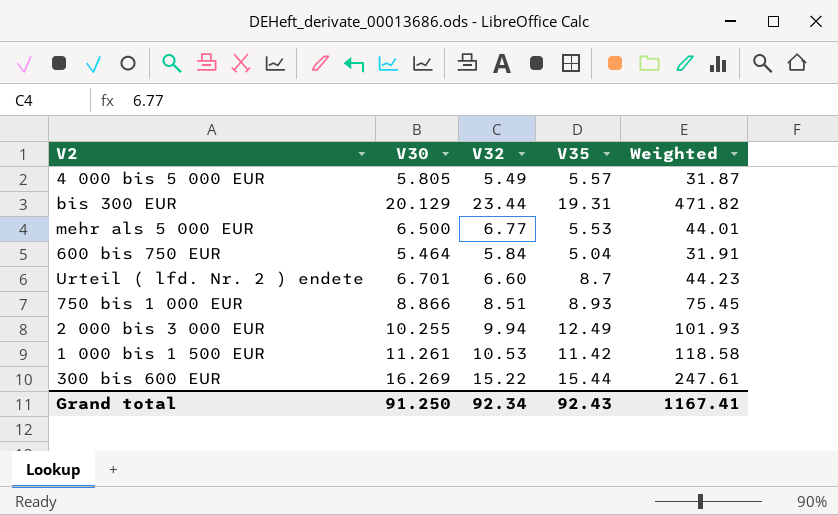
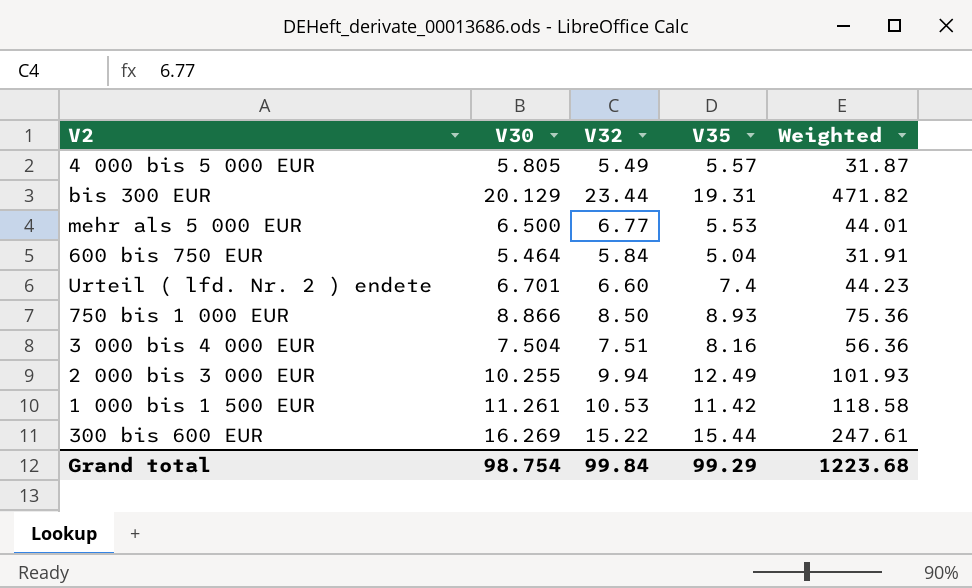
Urteil ( lfd. Nr. 2 ) endete | V35: 8.7 -> 7.4
750 bis 1 000 EUR | V32: 8.51 -> 8.50
750 bis 1 000 EUR | Weighted: 75.45 -> 75.36
row 3 000 bis 4 000 EUR: none -> 7.504 | 7.51 | 8.16 | 56.36
Grand total | V30: 91.250 -> 98.754
Grand total | V32: 92.34 -> 99.84
Grand total | V35: 92.43 -> 99.29
Grand total | Weighted: 1167.41 -> 1223.68

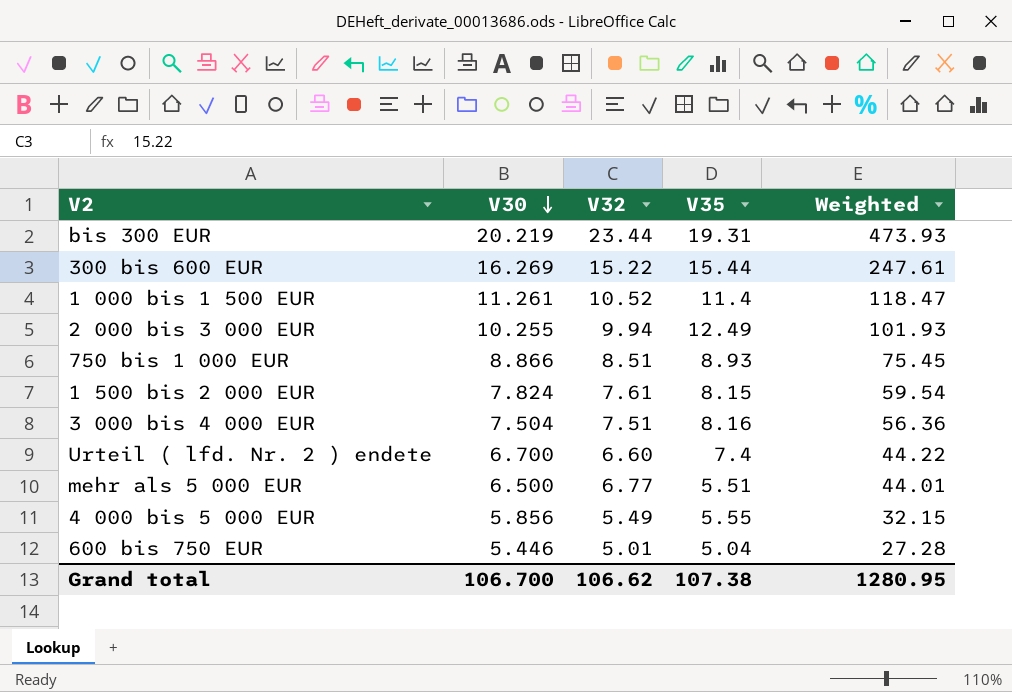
row order: none -> V30 descending
bis 300 EUR | V30: 20.129 -> 20.219
bis 300 EUR | Weighted: 471.82 -> 473.93
1 000 bis 1 500 EUR | V32: 10.53 -> 10.52
1 000 bis 1 500 EUR | V35: 11.42 -> 11.4
1 000 bis 1 500 EUR | Weighted: 118.58 -> 118.47
750 bis 1 000 EUR | V32: 8.50 -> 8.51
750 bis 1 000 EUR | Weighted: 75.36 -> 75.45
row 1 500 bis 2 000 EUR: none -> 7.824 | 7.61 | 8.15 | 59.54
Urteil ( lfd. Nr. 2 ) endete | V30: 6.701 -> 6.700
Urteil ( lfd. Nr. 2 ) endete | Weighted: 44.23 -> 44.22
mehr als 5 000 EUR | V35: 5.53 -> 5.51
4 000 bis 5 000 EUR | V30: 5.805 -> 5.856
4 000 bis 5 000 EUR | V35: 5.57 -> 5.55
4 000 bis 5 000 EUR | Weighted: 31.87 -> 32.15
600 bis 750 EUR | V30: 5.464 -> 5.446
600 bis 750 EUR | V32: 5.84 -> 5.01
600 bis 750 EUR | Weighted: 31.91 -> 27.28
Grand total | V30: 98.754 -> 106.700
Grand total | V32: 99.84 -> 106.62
Grand total | V35: 99.29 -> 107.38
Grand total | Weighted: 1223.68 -> 1280.95

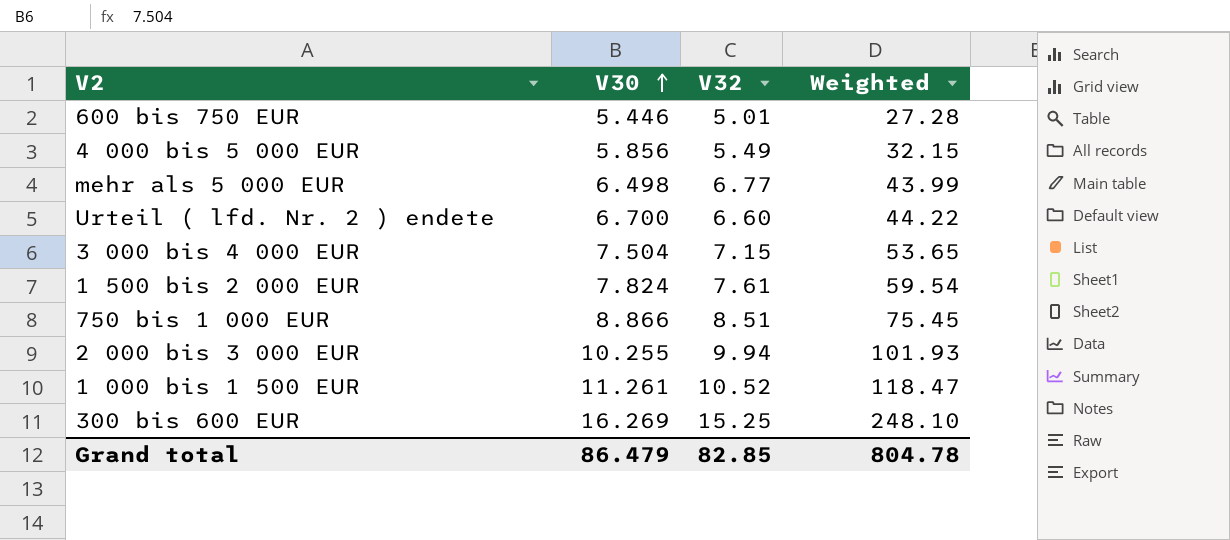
row order: V30 descending -> V30 ascending
column V35 | position: 4 -> none
row bis 300 EUR: 20.219 | 23.44 | 19.31 | 473.93 -> none
mehr als 5 000 EUR | V30: 6.500 -> 6.498
mehr als 5 000 EUR | Weighted: 44.01 -> 43.99
3 000 bis 4 000 EUR | V32: 7.51 -> 7.15
3 000 bis 4 000 EUR | Weighted: 56.36 -> 53.65
300 bis 600 EUR | V32: 15.22 -> 15.25
300 bis 600 EUR | Weighted: 247.61 -> 248.10
Grand total | V30: 106.700 -> 86.479
Grand total | V32: 106.62 -> 82.85
Grand total | Weighted: 1280.95 -> 804.78

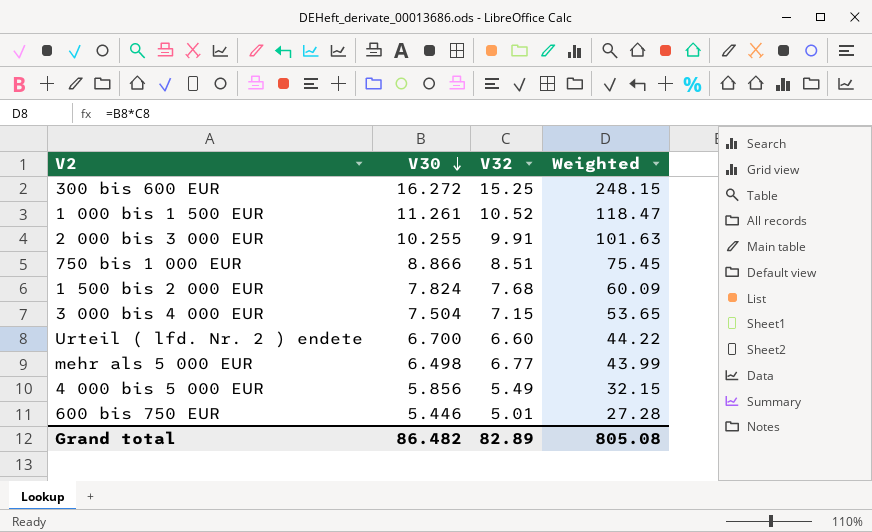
row order: V30 ascending -> V30 descending
300 bis 600 EUR | V30: 16.269 -> 16.272
300 bis 600 EUR | Weighted: 248.10 -> 248.15
2 000 bis 3 000 EUR | V32: 9.94 -> 9.91
2 000 bis 3 000 EUR | Weighted: 101.93 -> 101.63
1 500 bis 2 000 EUR | V32: 7.61 -> 7.68
1 500 bis 2 000 EUR | Weighted: 59.54 -> 60.09
Grand total | V30: 86.479 -> 86.482
Grand total | V32: 82.85 -> 82.89
Grand total | Weighted: 804.78 -> 805.08

